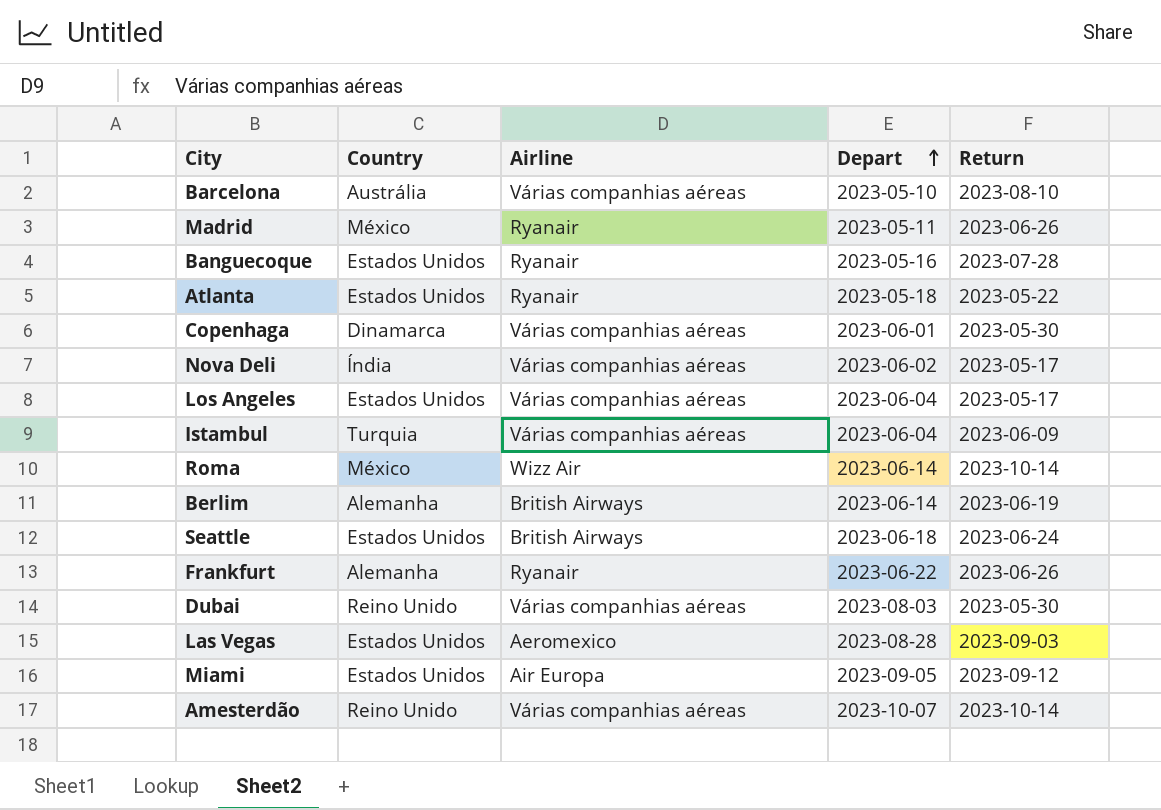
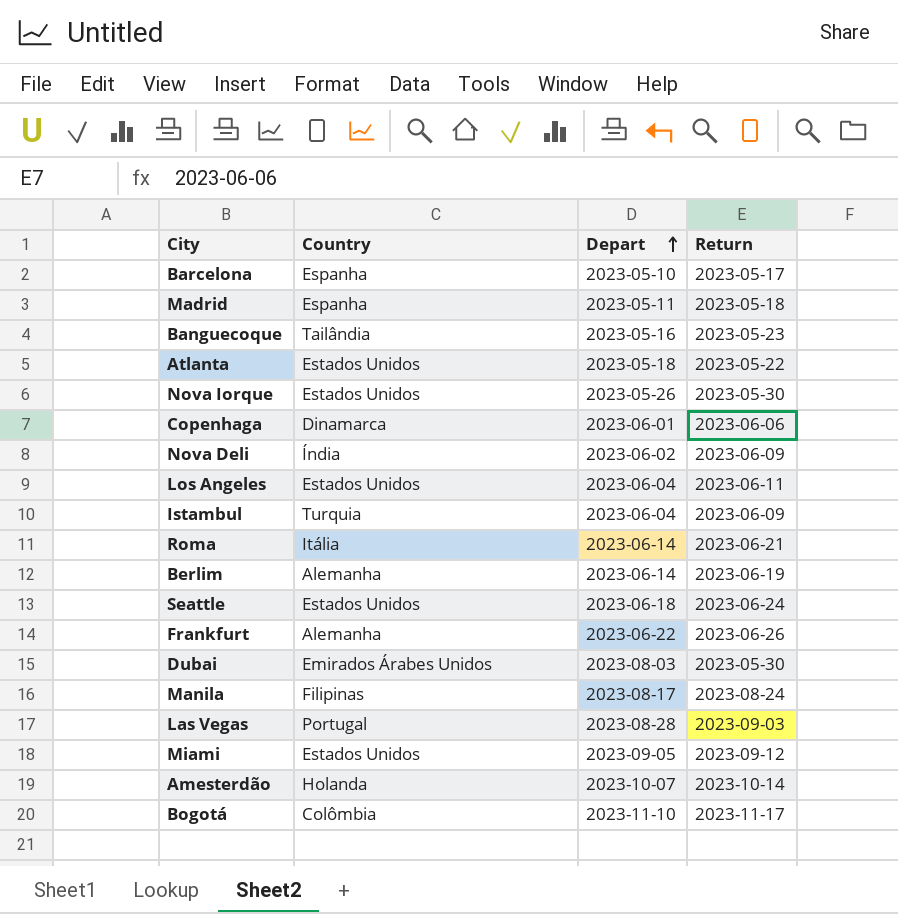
column Airline | position: 3 -> none
Barcelona | Country: Austrália -> Espanha
Barcelona | Return: 2023-08-10 -> 2023-05-17
Madrid | Country: México -> Espanha
Madrid | Return: 2023-06-26 -> 2023-05-18
Banguecoque | Country: Estados Unidos -> Tailândia
Banguecoque | Return: 2023-07-28 -> 2023-05-23
row Nova Iorque: none -> Estados Unidos | 2023-05-26 | 2023-05-30
Copenhaga | Return: 2023-05-30 -> 2023-06-06
Nova Deli | Return: 2023-05-17 -> 2023-06-09
Los Angeles | Return: 2023-05-17 -> 2023-06-11
Roma | Country: México -> Itália
Roma | Return: 2023-10-14 -> 2023-06-21
Dubai | Country: Reino Unido -> Emirados Árabes Unidos
row Manila: none -> Filipinas | 2023-08-17 | 2023-08-24
Las Vegas | Country: Estados Unidos -> Portugal
Amesterdão | Country: Reino Unido -> Holanda
row Bogotá: none -> Colômbia | 2023-11-10 | 2023-11-17

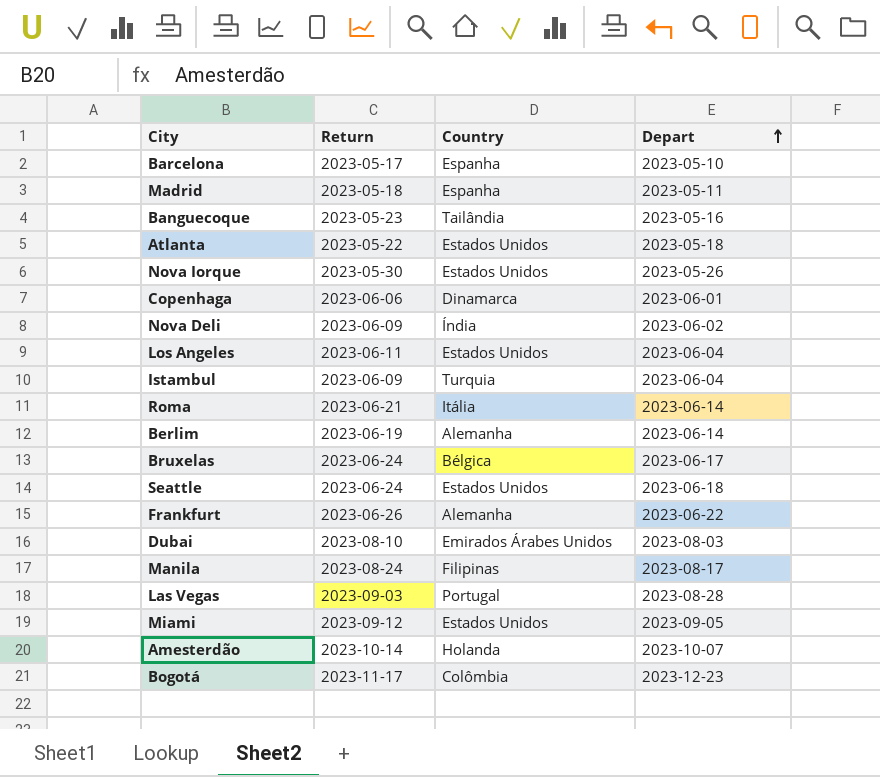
column Return | position: 4 -> 2
row Bruxelas: none -> 2023-06-24 | Bélgica | 2023-06-17
Dubai | Return: 2023-05-30 -> 2023-08-10
Bogotá | Depart: 2023-11-10 -> 2023-12-23

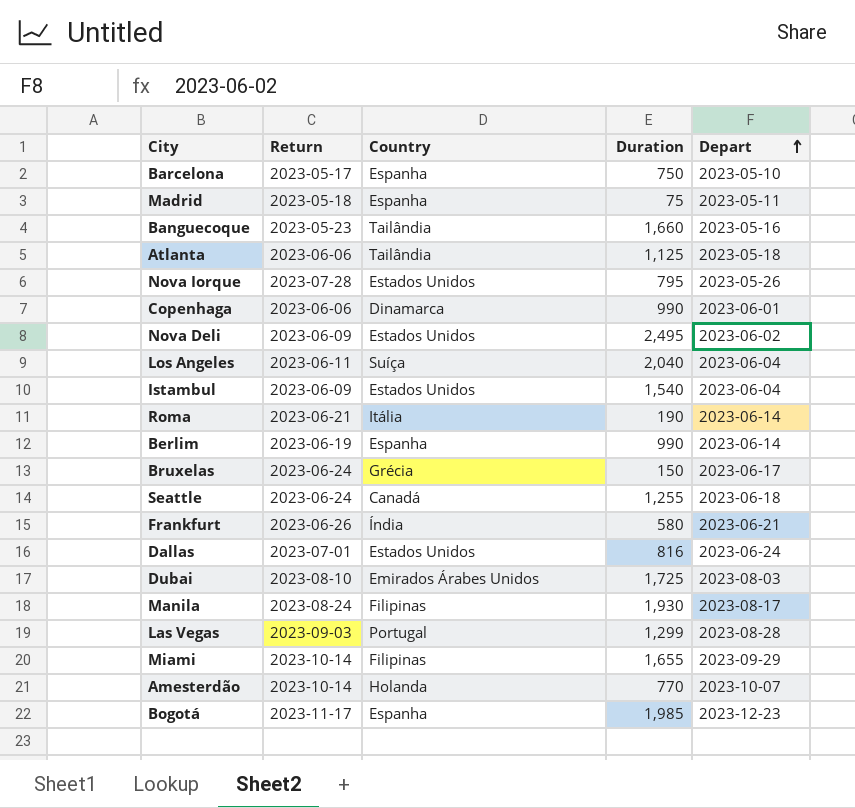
column Duration | position: none -> 4
Atlanta | Return: 2023-05-22 -> 2023-06-06
Atlanta | Country: Estados Unidos -> Tailândia
Nova Iorque | Return: 2023-05-30 -> 2023-07-28
Nova Deli | Country: Índia -> Estados Unidos
Los Angeles | Country: Estados Unidos -> Suíça
Istambul | Country: Turquia -> Estados Unidos
Berlim | Country: Alemanha -> Espanha
Bruxelas | Country: Bélgica -> Grécia
Seattle | Country: Estados Unidos -> Canadá
Frankfurt | Country: Alemanha -> Índia
Frankfurt | Depart: 2023-06-22 -> 2023-06-21
row Dallas: none -> 2023-07-01 | Estados Unidos | 816 | 2023-06-24
Miami | Return: 2023-09-12 -> 2023-10-14
Miami | Country: Estados Unidos -> Filipinas
Miami | Depart: 2023-09-05 -> 2023-09-29
Bogotá | Country: Colômbia -> Espanha

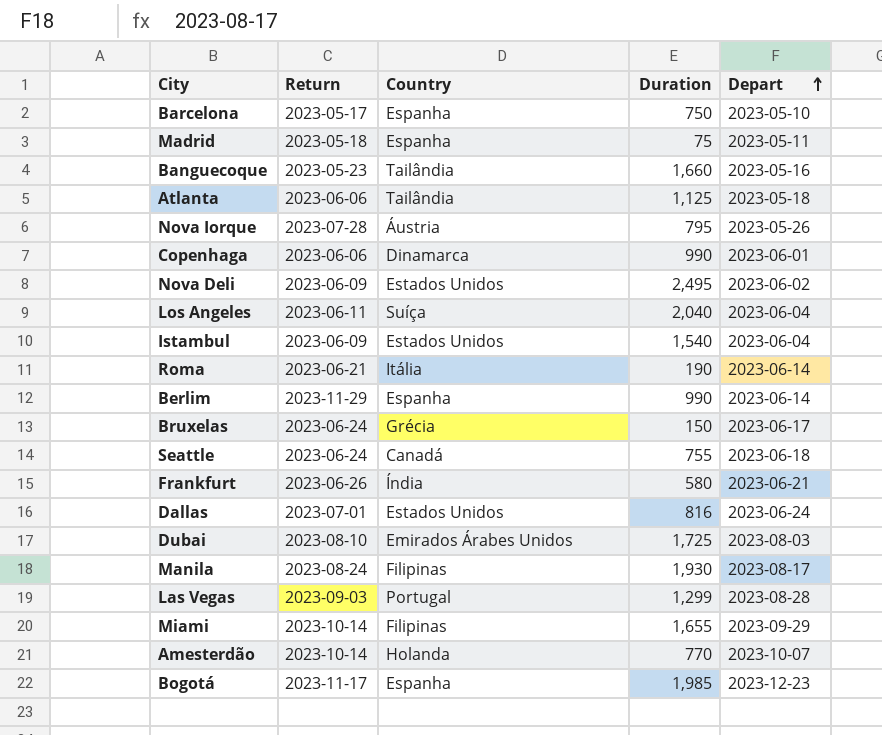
Nova Iorque | Country: Estados Unidos -> Áustria
Berlim | Return: 2023-06-19 -> 2023-11-29
Seattle | Duration: 1,255 -> 755

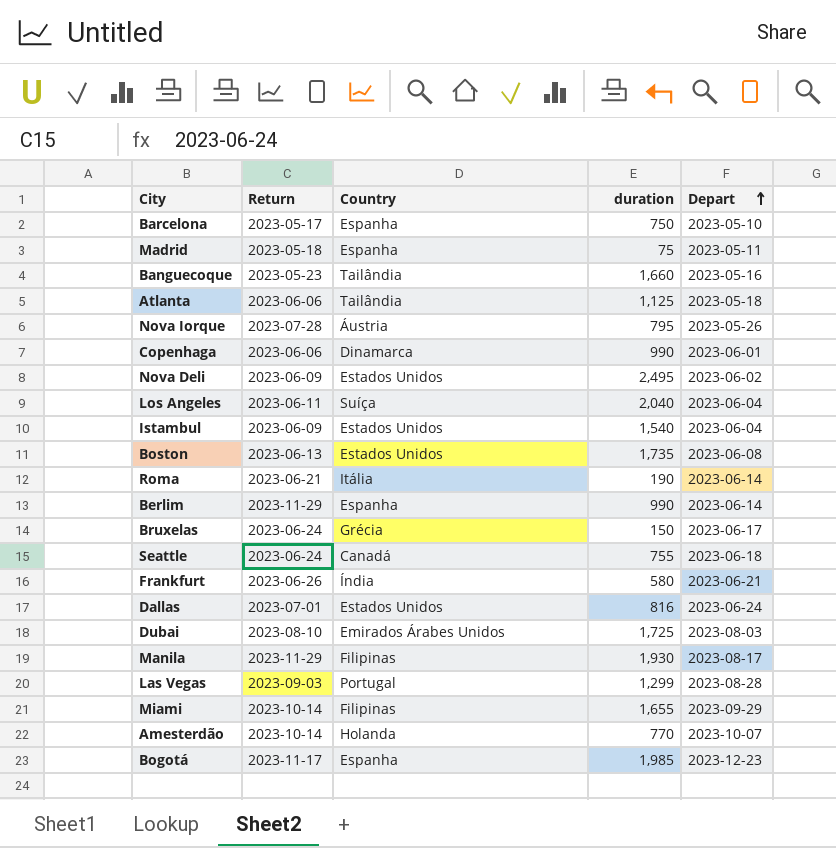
column name: Duration -> duration
row Boston: none -> 2023-06-13 | Estados Unidos | 1,735 | 2023-06-08
Manila | Return: 2023-08-24 -> 2023-11-29

